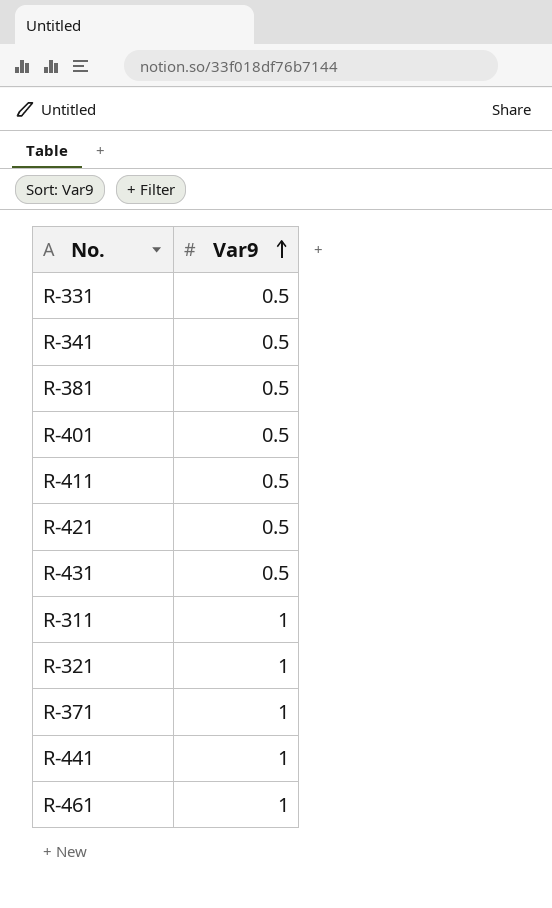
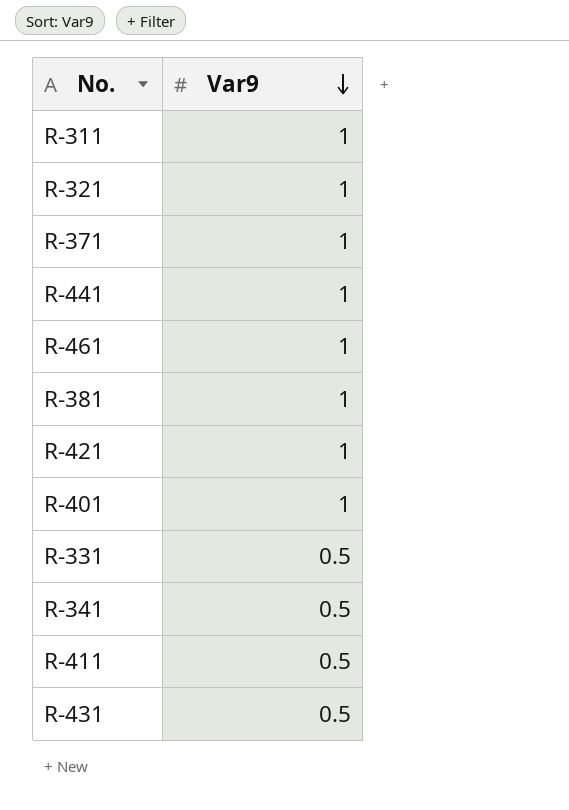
row order: Var9 ascending -> Var9 descending
R-381 | Var9: 0.5 -> 1
R-421 | Var9: 0.5 -> 1
R-401 | Var9: 0.5 -> 1

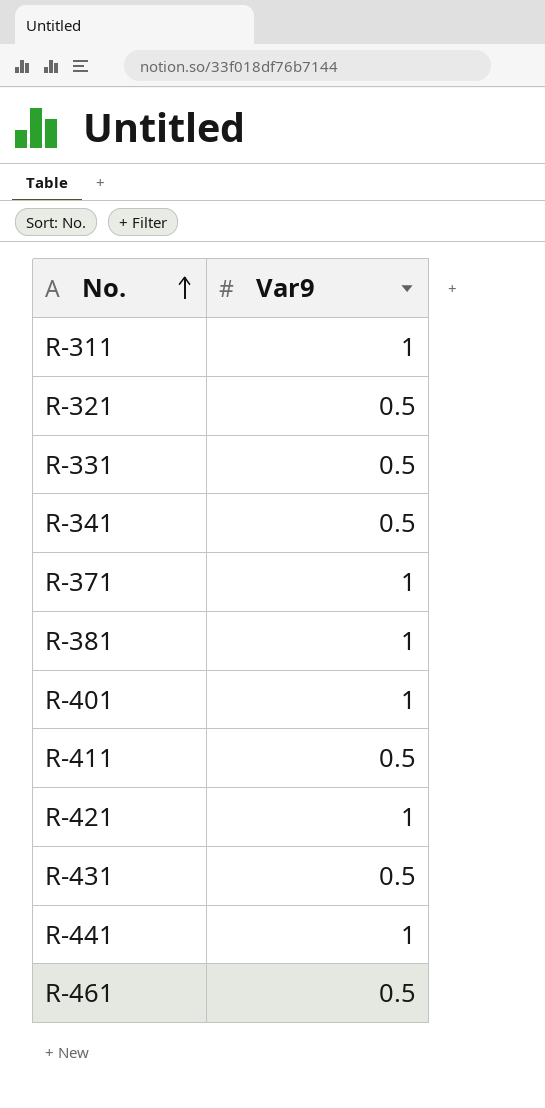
row order: Var9 descending -> No. ascending
R-321 | Var9: 1 -> 0.5
R-461 | Var9: 1 -> 0.5

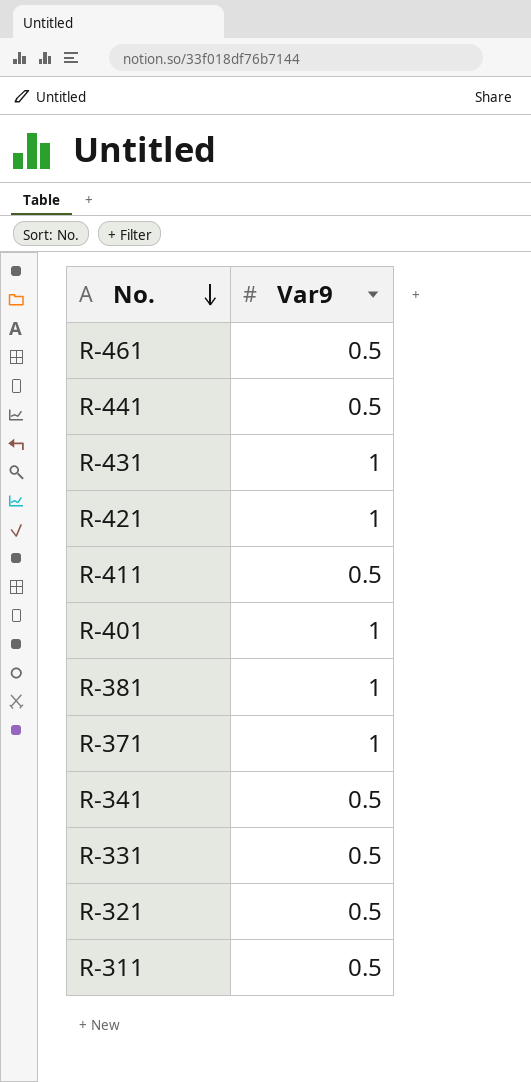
row order: No. ascending -> No. descending
R-441 | Var9: 1 -> 0.5
R-431 | Var9: 0.5 -> 1
R-311 | Var9: 1 -> 0.5

